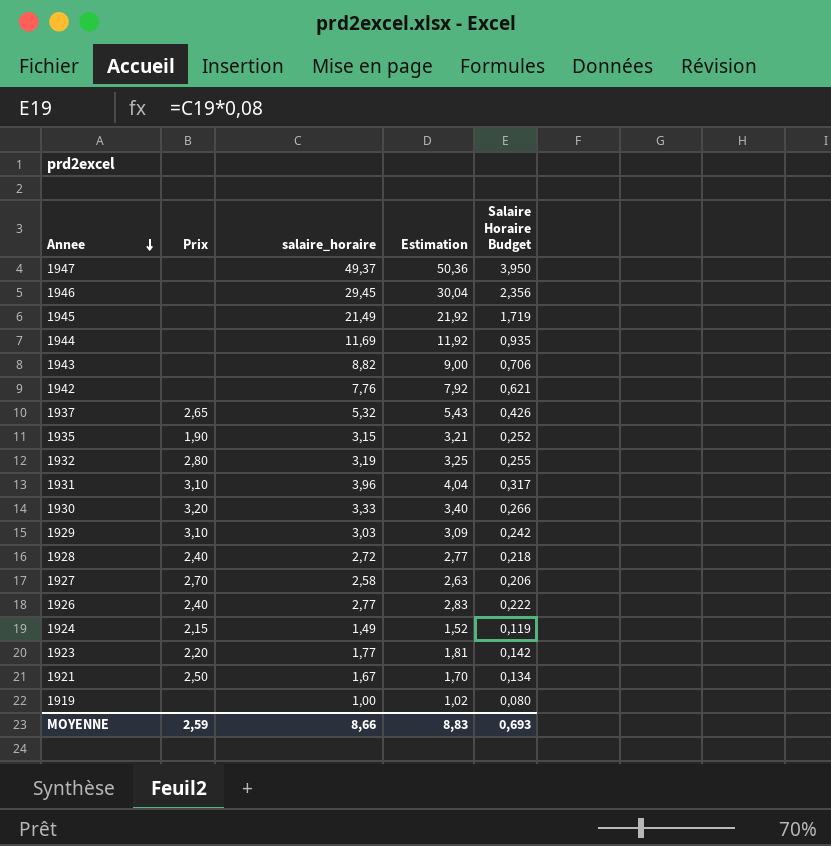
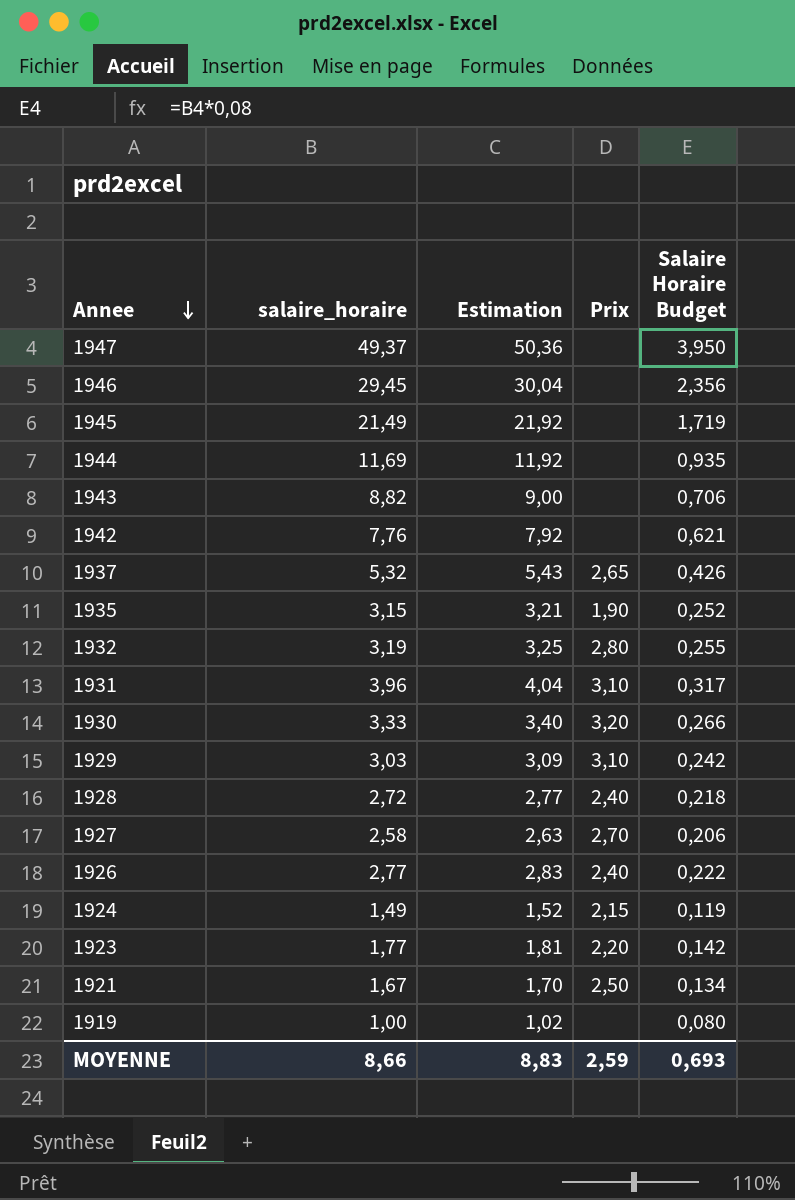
column Prix | position: 2 -> 4

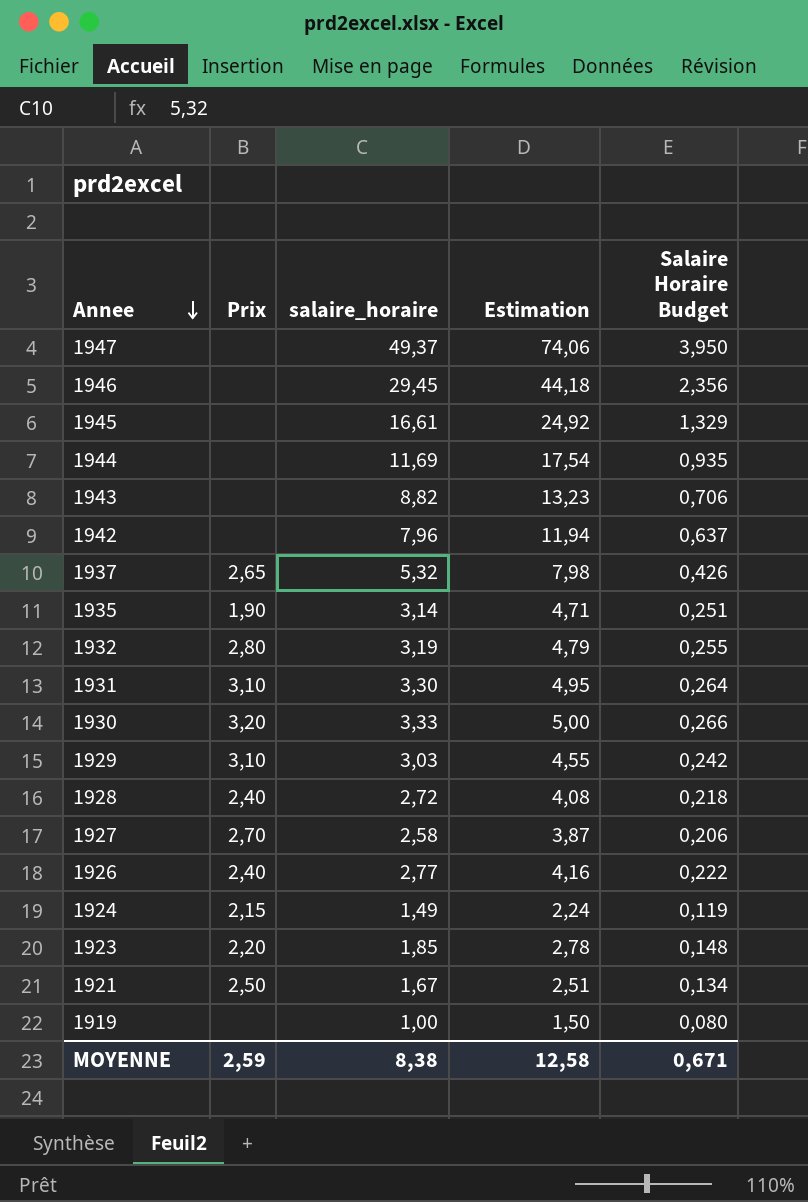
column Prix | position: 4 -> 2
column Estimation | formula: [salaire_horaire] * 1,02 -> [salaire_horaire] * 1,5
1945 | salaire_horaire: 21,49 -> 16,61
1945 | Salaire Horaire Budget: 1,719 -> 1,329
1942 | salaire_horaire: 7,76 -> 7,96
1942 | Salaire Horaire Budget: 0,621 -> 0,637
1935 | salaire_horaire: 3,15 -> 3,14
1935 | Salaire Horaire Budget: 0,252 -> 0,251
1931 | salaire_horaire: 3,96 -> 3,30
1931 | Salaire Horaire Budget: 0,317 -> 0,264
1923 | salaire_horaire: 1,77 -> 1,85
1923 | Salaire Horaire Budget: 0,142 -> 0,148
MOYENNE | salaire_horaire: 8,66 -> 8,38
MOYENNE | Estimation: 8,83 -> 12,58
MOYENNE | Salaire Horaire Budget: 0,693 -> 0,671

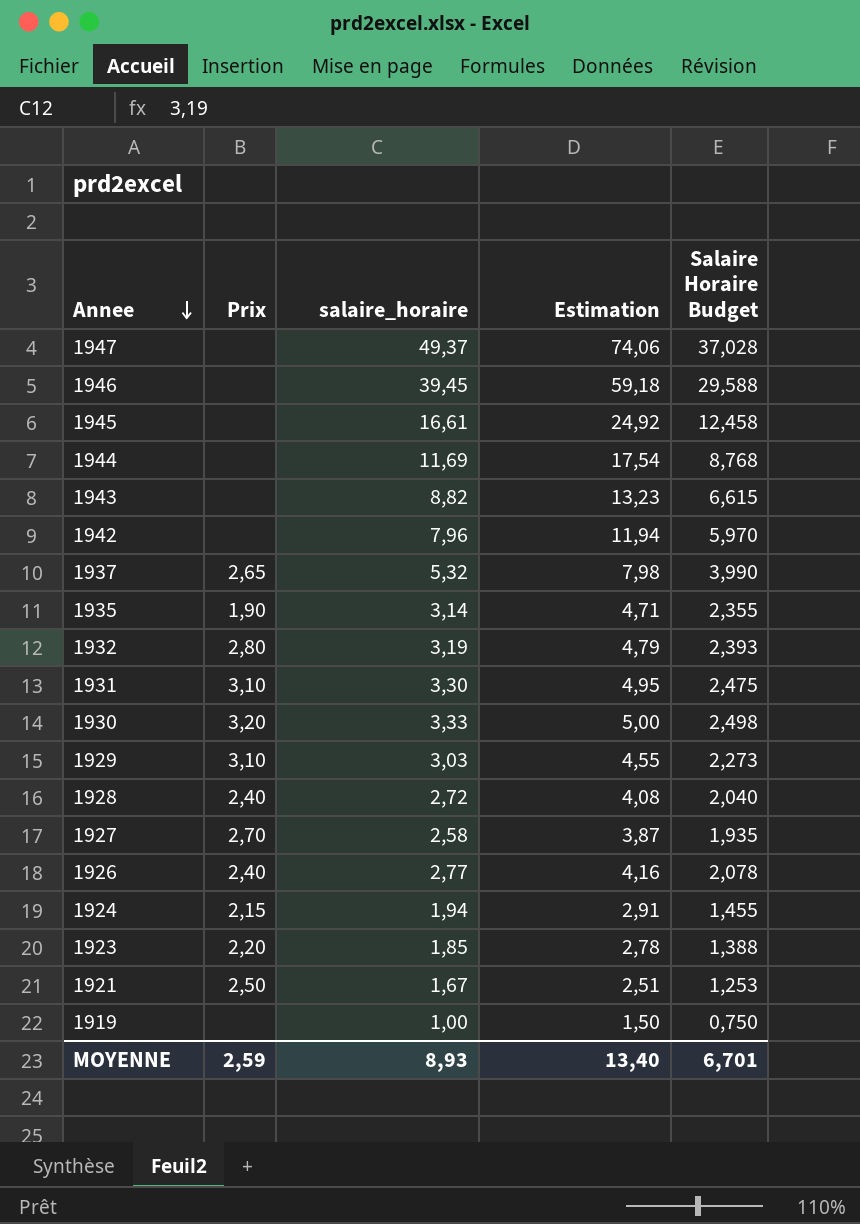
column Salaire Horaire Budget | formula: [salaire_horaire] * 0,08 -> [salaire_horaire] * 0,75
1946 | salaire_horaire: 29,45 -> 39,45
1946 | Estimation: 44,18 -> 59,18
1924 | salaire_horaire: 1,49 -> 1,94
1924 | Estimation: 2,24 -> 2,91
MOYENNE | salaire_horaire: 8,38 -> 8,93
MOYENNE | Estimation: 12,58 -> 13,40
MOYENNE | Salaire Horaire Budget: 0,671 -> 6,701

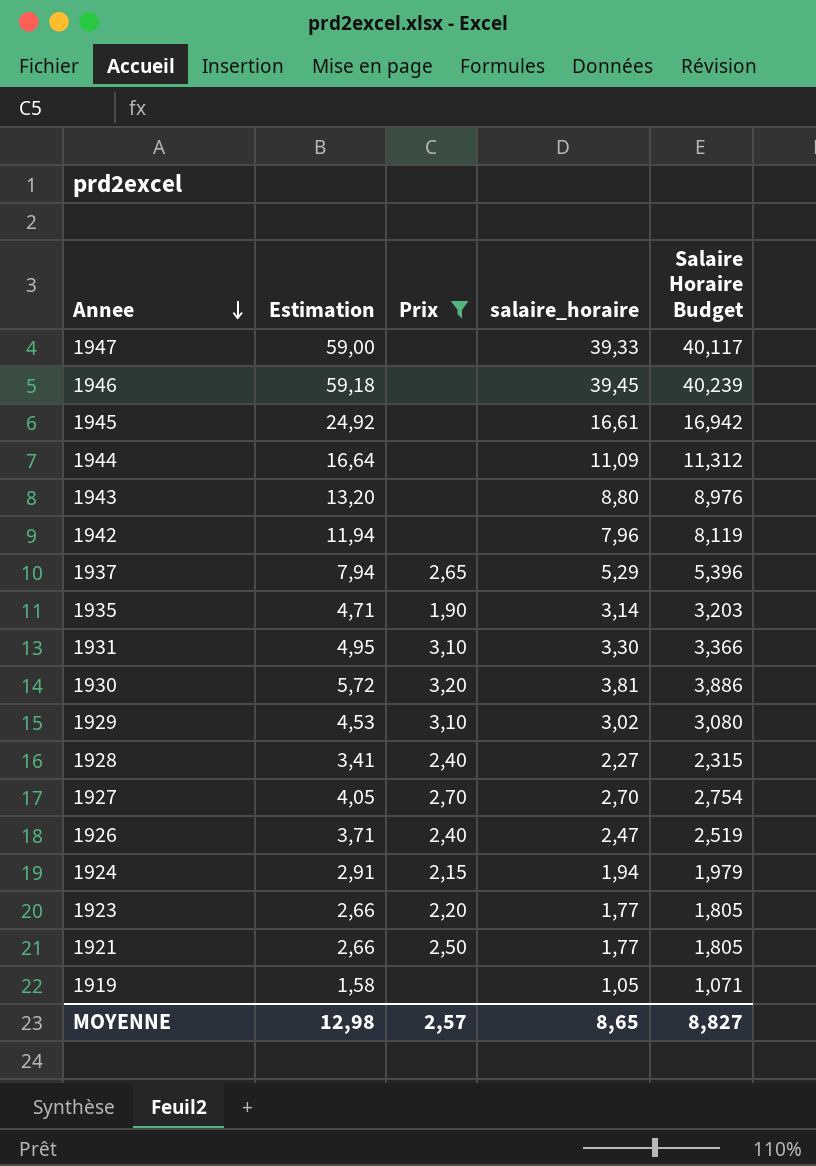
filter: none -> Prix != 2,80
column Estimation | position: 4 -> 2
column Salaire Horaire Budget | formula: [salaire_horaire] * 0,75 -> [salaire_horaire] * 1,02
1947 | Estimation: 74,06 -> 59,00
1947 | salaire_horaire: 49,37 -> 39,33
1944 | Estimation: 17,54 -> 16,64
1944 | salaire_horaire: 11,69 -> 11,09
1943 | Estimation: 13,23 -> 13,20
1943 | salaire_horaire: 8,82 -> 8,80
1937 | Estimation: 7,98 -> 7,94
1937 | salaire_horaire: 5,32 -> 5,29
1930 | Estimation: 5,00 -> 5,72
1930 | salaire_horaire: 3,33 -> 3,81
1929 | Estimation: 4,55 -> 4,53
1929 | salaire_horaire: 3,03 -> 3,02
1928 | Estimation: 4,08 -> 3,41
1928 | salaire_horaire: 2,72 -> 2,27
1927 | Estimation: 3,87 -> 4,05
1927 | salaire_horaire: 2,58 -> 2,70
1926 | Estimation: 4,16 -> 3,71
1926 | salaire_horaire: 2,77 -> 2,47
1923 | Estimation: 2,78 -> 2,66
1923 | salaire_horaire: 1,85 -> 1,77
1921 | Estimation: 2,51 -> 2,66
1921 | salaire_horaire: 1,67 -> 1,77
1919 | Estimation: 1,50 -> 1,58
1919 | salaire_horaire: 1,00 -> 1,05
MOYENNE | Estimation: 13,40 -> 12,98
MOYENNE | Prix: 2,59 -> 2,57
MOYENNE | salaire_horaire: 8,93 -> 8,65
MOYENNE | Salaire Horaire Budget: 6,701 -> 8,827

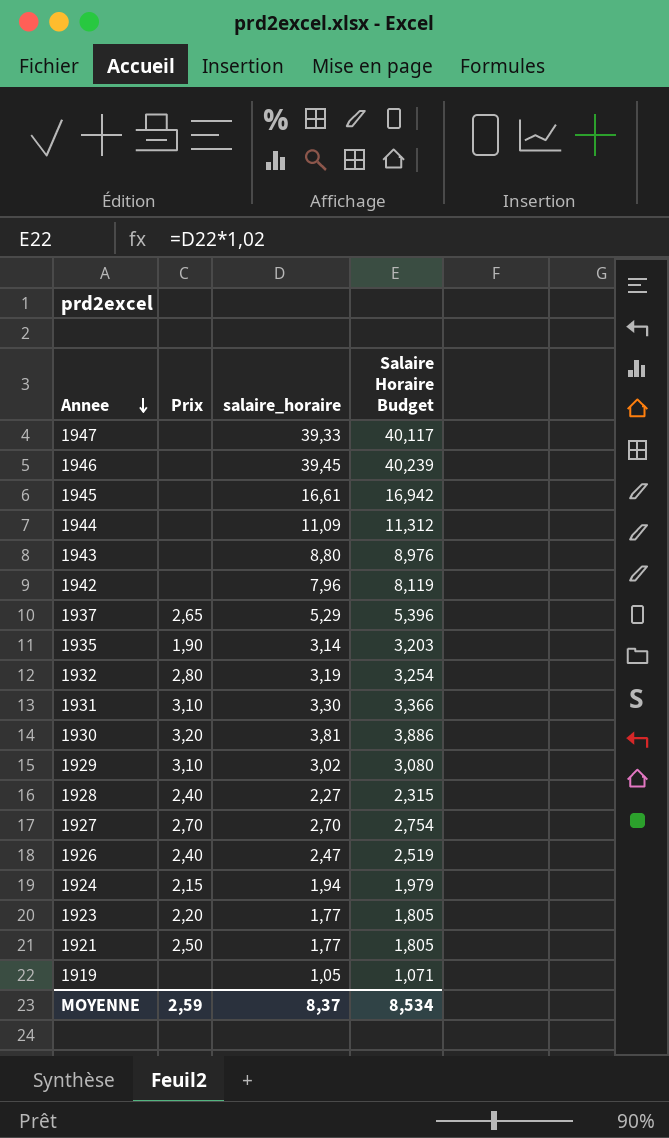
filter: Prix != 2,80 -> none
column Estimation | formula: [salaire_horaire] * 1,5 -> none
MOYENNE | Prix: 2,57 -> 2,59
MOYENNE | salaire_horaire: 8,65 -> 8,37
MOYENNE | Salaire Horaire Budget: 8,827 -> 8,534

